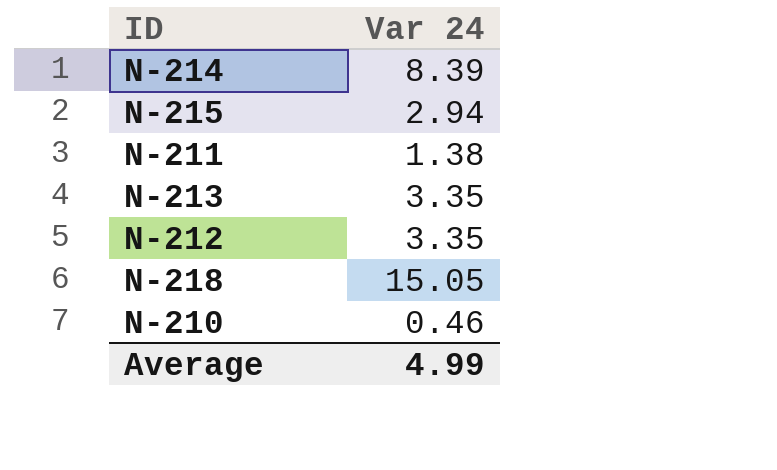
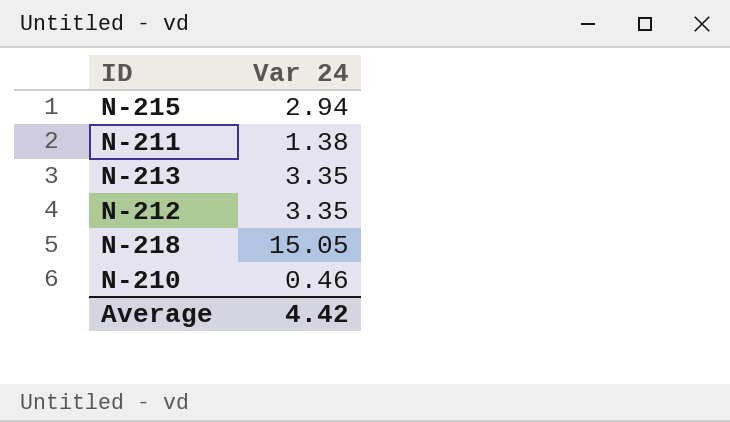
row N-214: 8.39 -> none
Average | Var 24: 4.99 -> 4.42

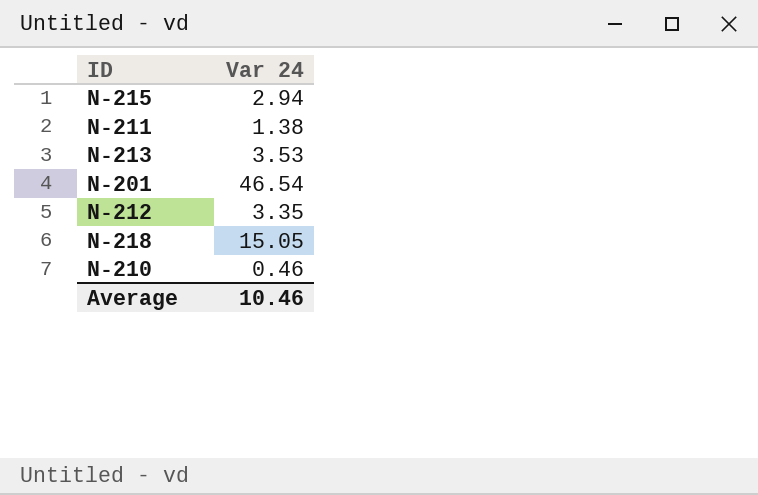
N-213 | Var 24: 3.35 -> 3.53
row N-201: none -> 46.54
Average | Var 24: 4.42 -> 10.46

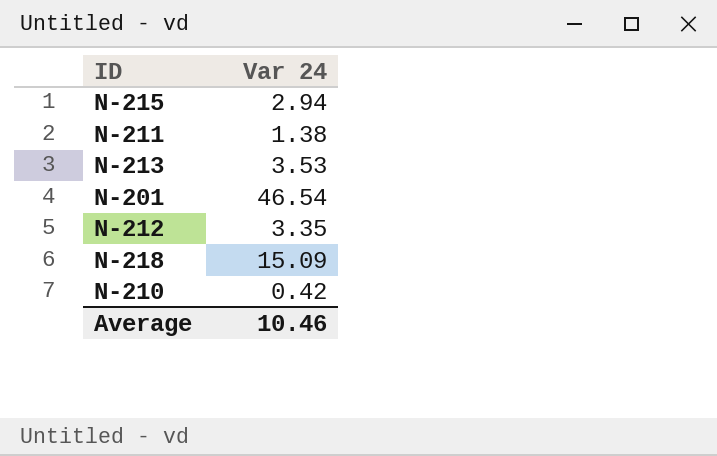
N-218 | Var 24: 15.05 -> 15.09
N-210 | Var 24: 0.46 -> 0.42

